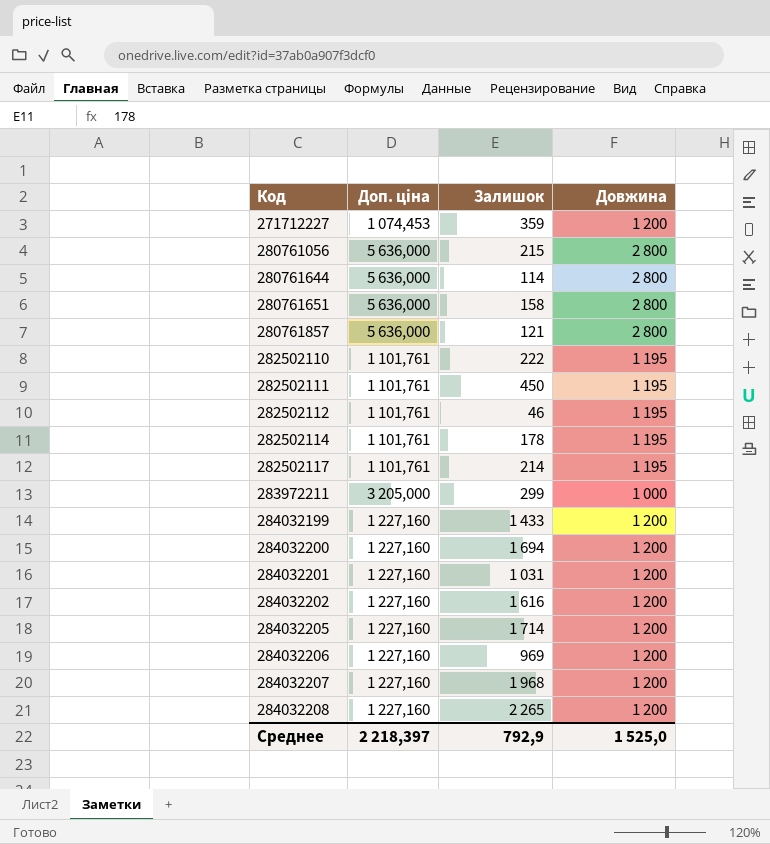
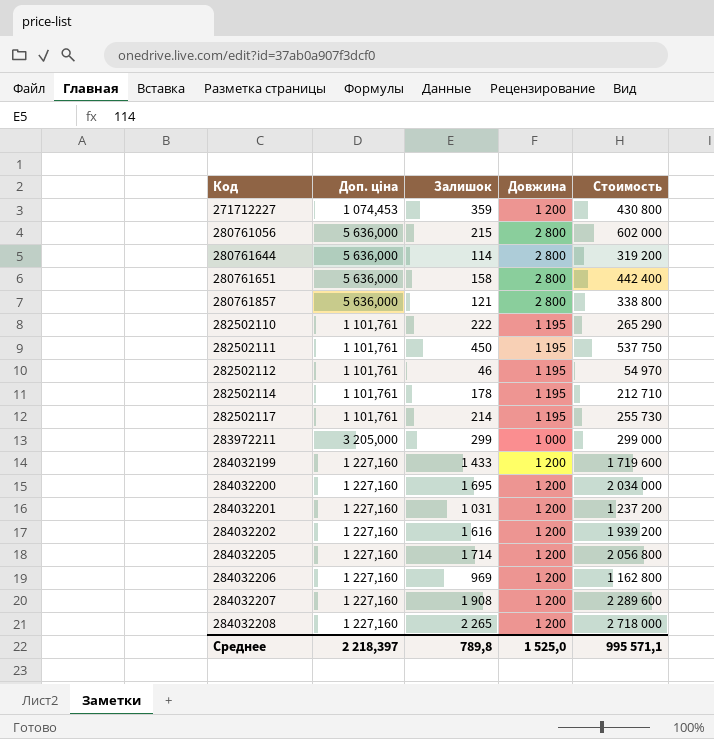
column Стоимость | formula: none -> [Залишок] * [Довжина]
284032200 | Залишок: 1 694 -> 1 695
284032207 | Залишок: 1 968 -> 1 908
Среднее | Залишок: 792,9 -> 789,8

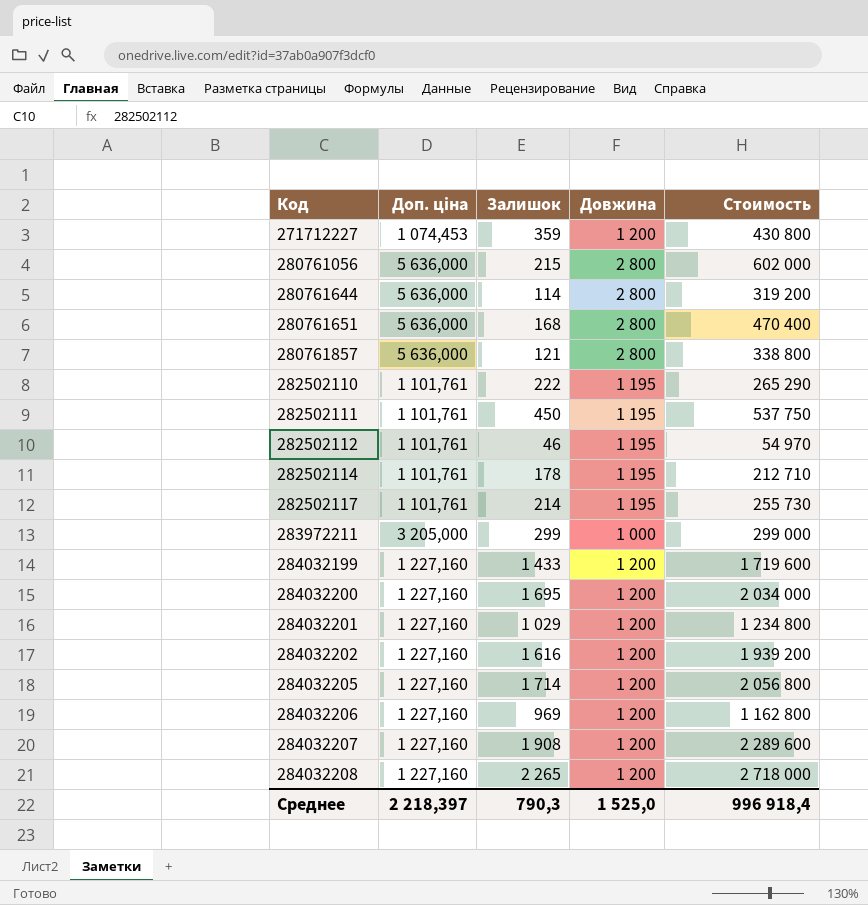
280761651 | Залишок: 158 -> 168
280761651 | Стоимость: 442 400 -> 470 400
284032201 | Залишок: 1 031 -> 1 029
284032201 | Стоимость: 1 237 200 -> 1 234 800
Среднее | Залишок: 789,8 -> 790,3
Среднее | Стоимость: 995 571,1 -> 996 918,4

